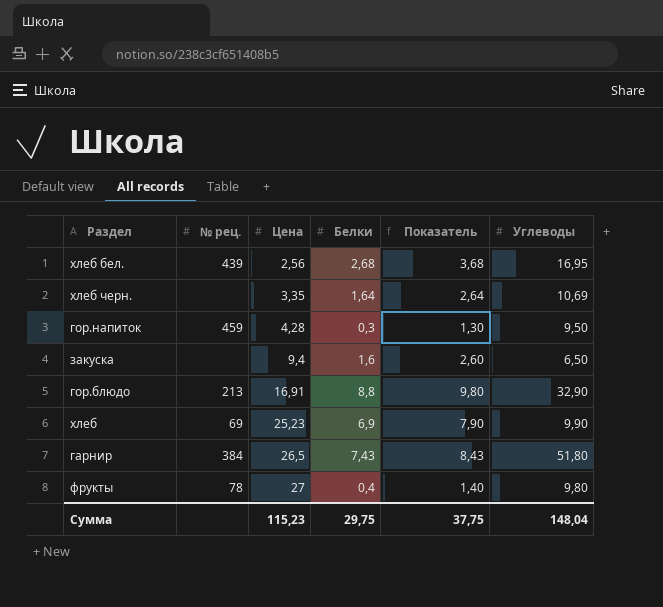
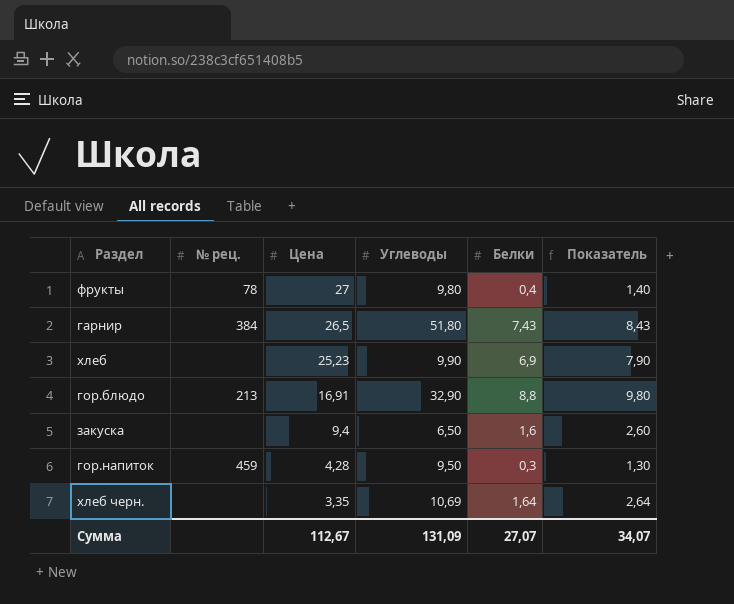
row order: Цена ascending -> Цена descending
column Углеводы | position: 6 -> 4
row хлеб бел.: 439 | 2,56 | 2,68 | 3,68 | 16,95 -> none
хлеб | № рец.: 69 -> none
Сумма | Цена: 115,23 -> 112,67
Сумма | Углеводы: 148,04 -> 131,09
Сумма | Белки: 29,75 -> 27,07
Сумма | Показатель: 37,75 -> 34,07

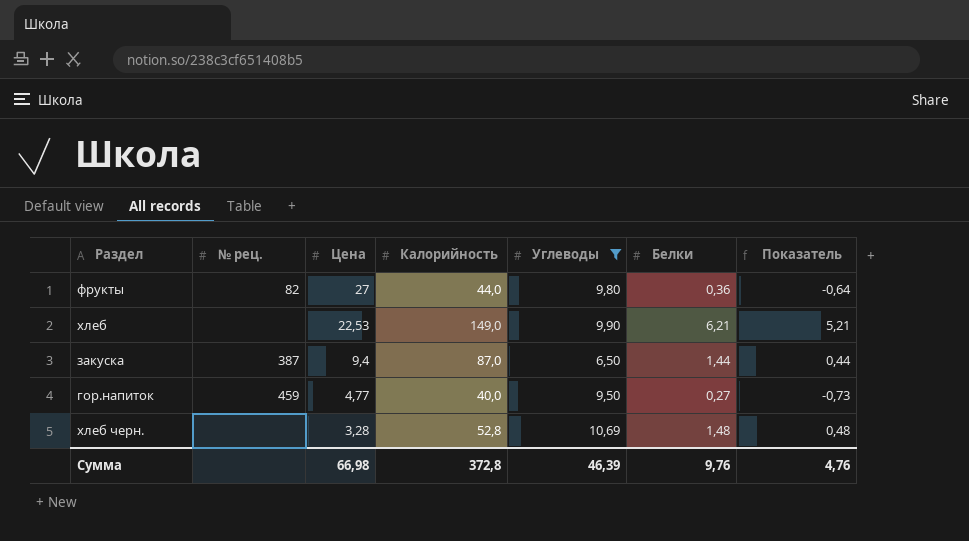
filter: none -> Углеводы <= 10,69
column Калорийность | position: none -> 4
column Показатель | formula: [Белки] + 1 -> [Белки] - 1
фрукты | № рец.: 78 -> 82
фрукты | Белки: 0,4 -> 0,36
хлеб | Цена: 25,23 -> 22,53
хлеб | Белки: 6,9 -> 6,21
закуска | № рец.: none -> 387
закуска | Белки: 1,6 -> 1,44
гор.напиток | Цена: 4,28 -> 4,77
гор.напиток | Белки: 0,3 -> 0,27
хлеб черн. | Цена: 3,35 -> 3,28
хлеб черн. | Белки: 1,64 -> 1,48
Сумма | Цена: 112,67 -> 66,98
Сумма | Углеводы: 131,09 -> 46,39
Сумма | Белки: 27,07 -> 9,76
Сумма | Показатель: 34,07 -> 4,76

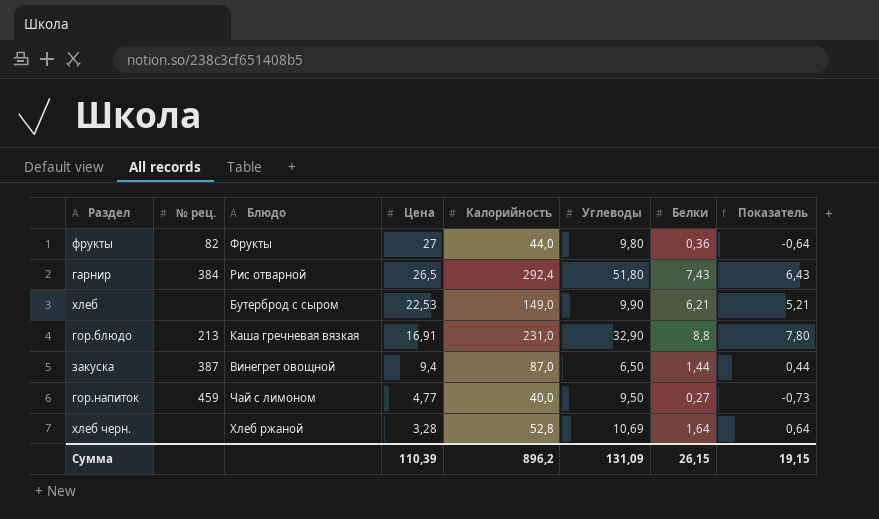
filter: Углеводы <= 10,69 -> none
column Блюдо | position: none -> 3
хлеб черн. | Белки: 1,48 -> 1,64
хлеб черн. | Показатель: 0,48 -> 0,64
Сумма | Цена: 66,98 -> 110,39
Сумма | Калорийность: 372,8 -> 896,2
Сумма | Углеводы: 46,39 -> 131,09
Сумма | Белки: 9,76 -> 26,15
Сумма | Показатель: 4,76 -> 19,15

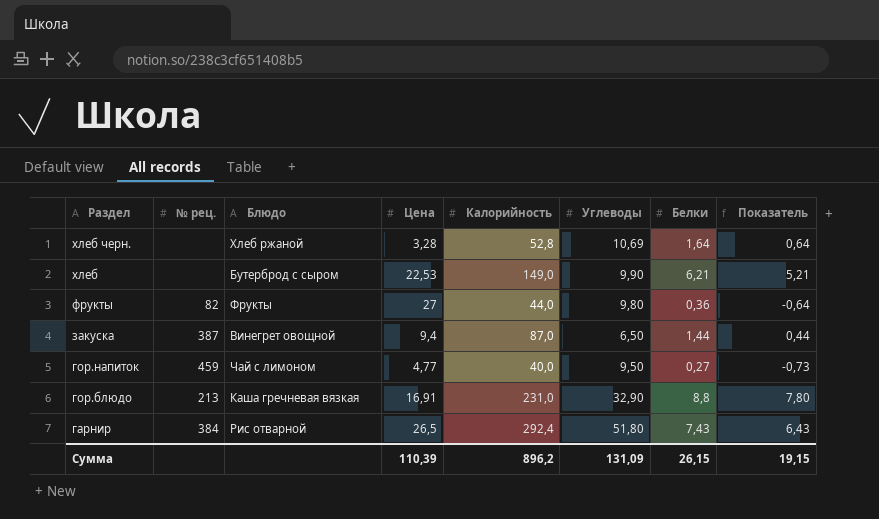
row order: Цена descending -> Раздел descending

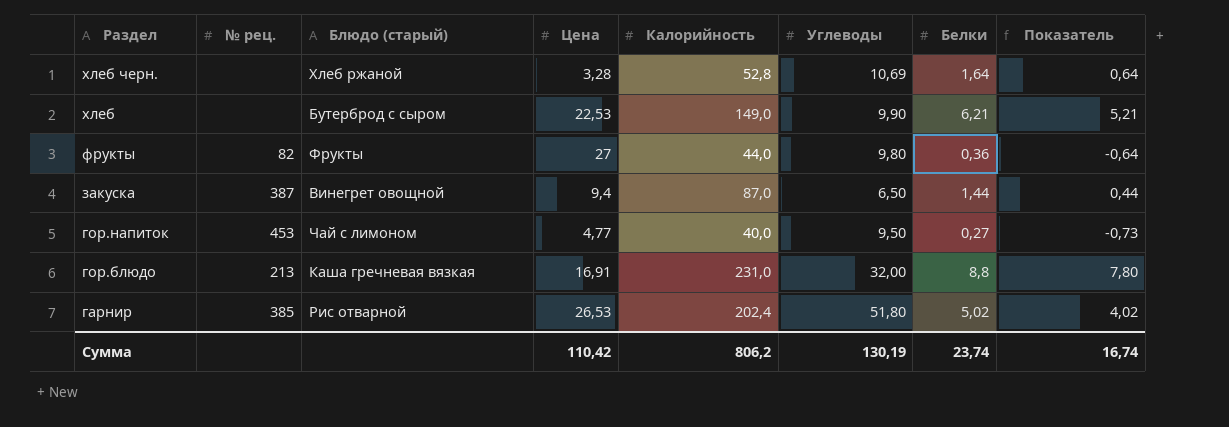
column name: Блюдо -> Блюдо (старый)
гор.напиток | № рец.: 459 -> 453
гор.блюдо | Углеводы: 32,90 -> 32,00
гарнир | № рец.: 384 -> 385
гарнир | Цена: 26,5 -> 26,53
гарнир | Калорийность: 292,4 -> 202,4
гарнир | Белки: 7,43 -> 5,02
гарнир | Показатель: 6,43 -> 4,02
Сумма | Цена: 110,39 -> 110,42
Сумма | Калорийность: 896,2 -> 806,2
Сумма | Углеводы: 131,09 -> 130,19
Сумма | Белки: 26,15 -> 23,74
Сумма | Показатель: 19,15 -> 16,74

